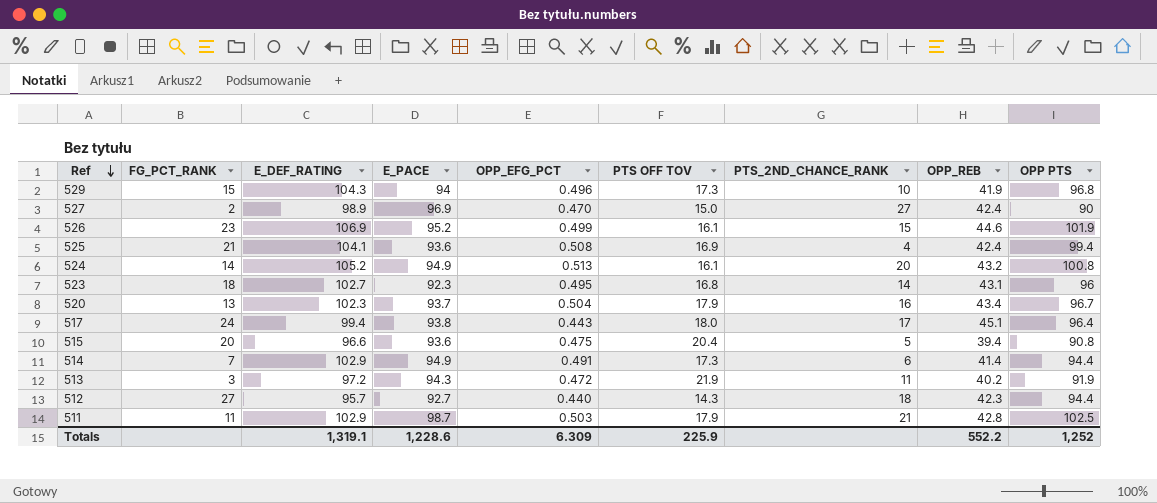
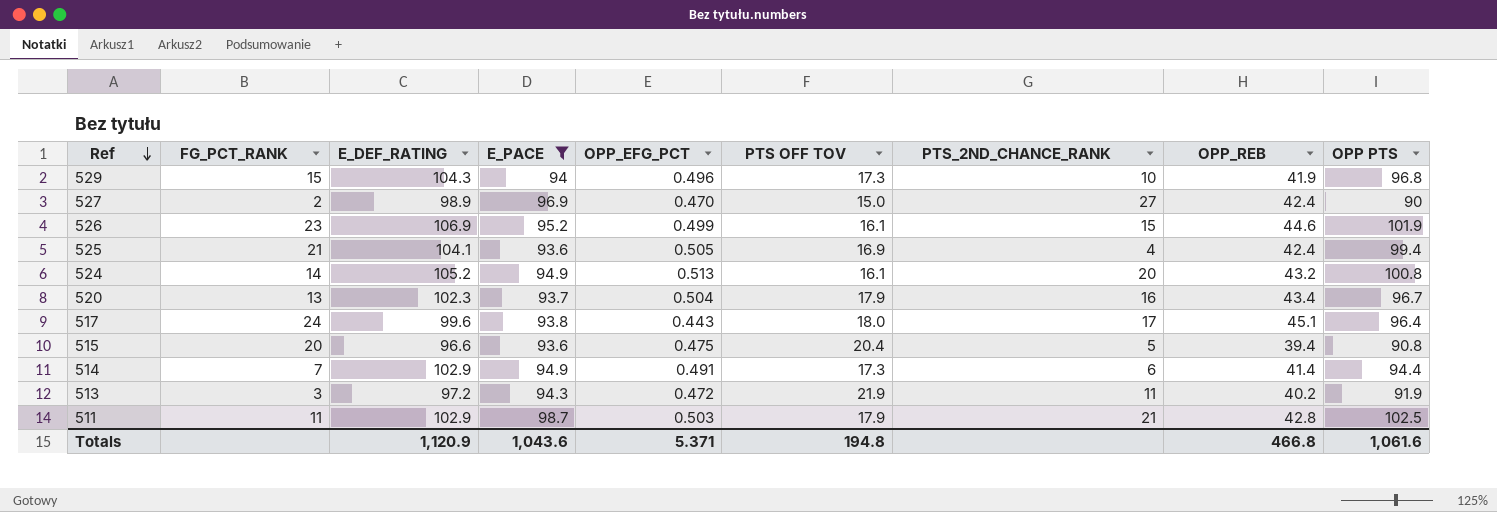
filter: none -> E_PACE >= 93.6
525 | OPP_EFG_PCT: 0.508 -> 0.505
517 | E_DEF_RATING: 99.4 -> 99.6
Totals | E_DEF_RATING: 1,319.1 -> 1,120.9
Totals | E_PACE: 1,228.6 -> 1,043.6
Totals | OPP_EFG_PCT: 6.309 -> 5.371
Totals | PTS OFF TOV: 225.9 -> 194.8
Totals | OPP_REB: 552.2 -> 466.8
Totals | OPP PTS: 1,252 -> 1,061.6

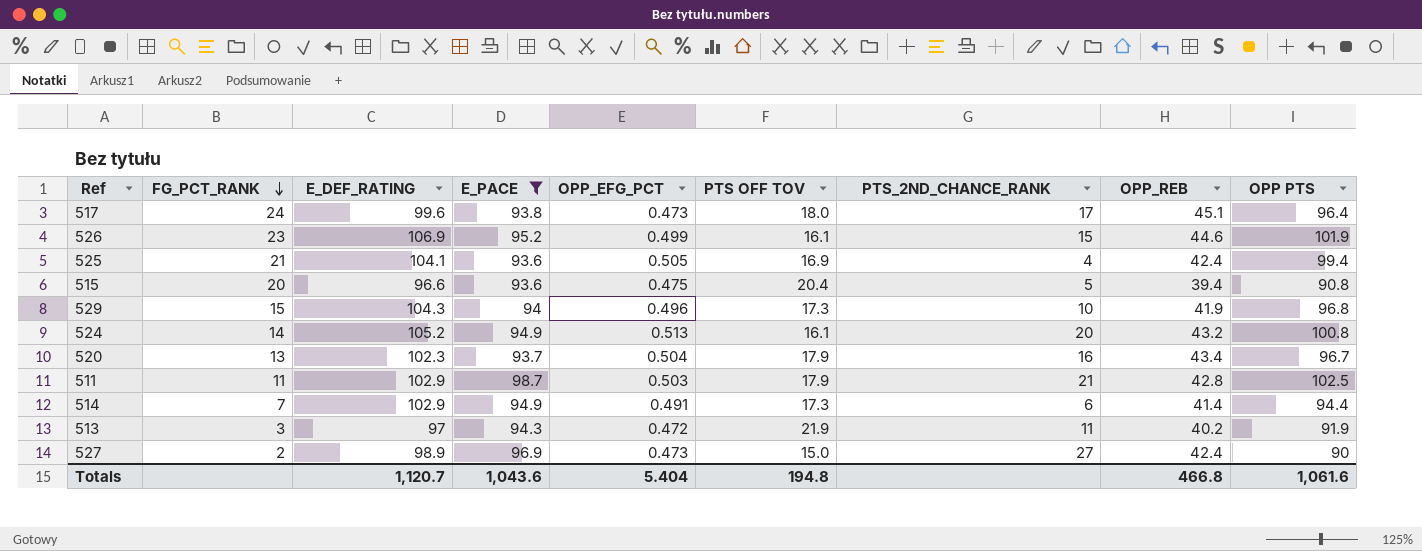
row order: Ref descending -> FG_PCT_RANK descending
517 | OPP_EFG_PCT: 0.443 -> 0.473
513 | E_DEF_RATING: 97.2 -> 97
527 | OPP_EFG_PCT: 0.470 -> 0.473
Totals | E_DEF_RATING: 1,120.9 -> 1,120.7
Totals | OPP_EFG_PCT: 5.371 -> 5.404

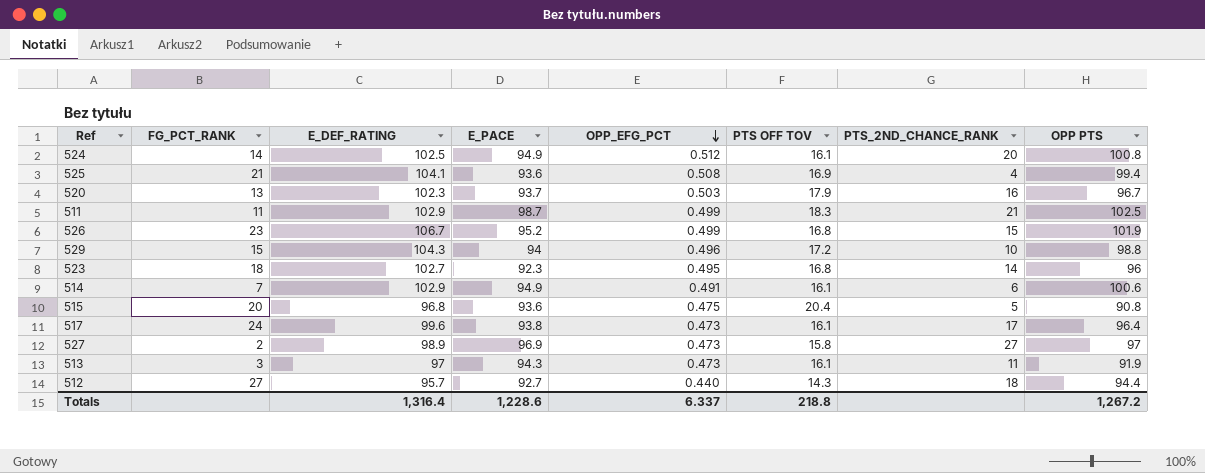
filter: E_PACE >= 93.6 -> none
row order: FG_PCT_RANK descending -> OPP_EFG_PCT descending
column OPP_REB | position: 8 -> none
524 | E_DEF_RATING: 105.2 -> 102.5
524 | OPP_EFG_PCT: 0.513 -> 0.512
525 | OPP_EFG_PCT: 0.505 -> 0.508
520 | OPP_EFG_PCT: 0.504 -> 0.503
511 | OPP_EFG_PCT: 0.503 -> 0.499
511 | PTS OFF TOV: 17.9 -> 18.3
526 | E_DEF_RATING: 106.9 -> 106.7
526 | PTS OFF TOV: 16.1 -> 16.8
529 | PTS OFF TOV: 17.3 -> 17.2
529 | OPP PTS: 96.8 -> 98.8
514 | PTS OFF TOV: 17.3 -> 16.1
514 | OPP PTS: 94.4 -> 100.6
515 | E_DEF_RATING: 96.6 -> 96.8
517 | PTS OFF TOV: 18.0 -> 16.1
527 | PTS OFF TOV: 15.0 -> 15.8
527 | OPP PTS: 90 -> 97
513 | OPP_EFG_PCT: 0.472 -> 0.473
513 | PTS OFF TOV: 21.9 -> 16.1
Totals | E_DEF_RATING: 1,120.7 -> 1,316.4
Totals | E_PACE: 1,043.6 -> 1,228.6
Totals | OPP_EFG_PCT: 5.404 -> 6.337
Totals | PTS OFF TOV: 194.8 -> 218.8
Totals | OPP PTS: 1,061.6 -> 1,267.2

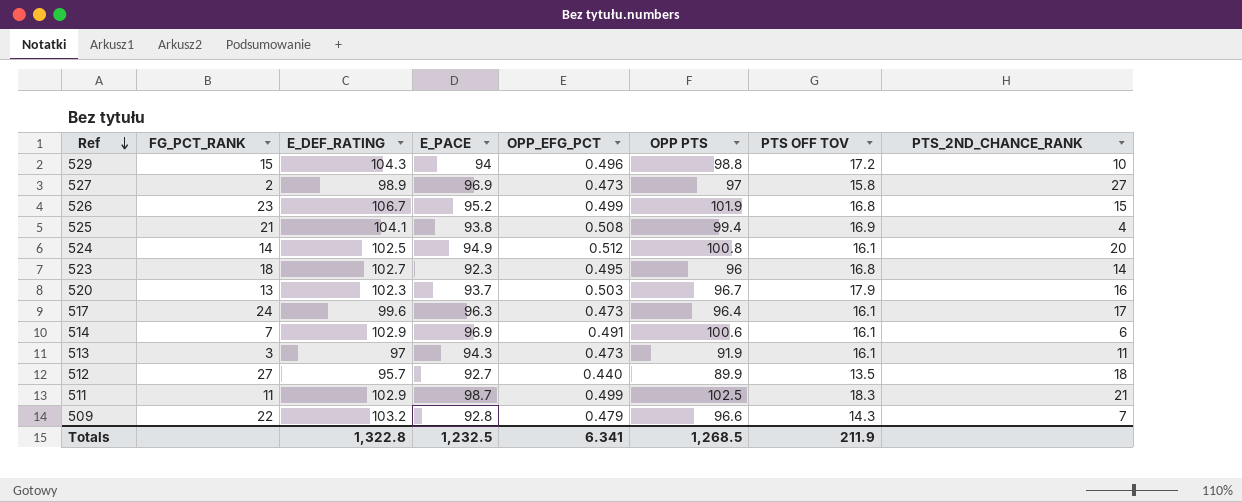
row order: OPP_EFG_PCT descending -> Ref descending
column OPP PTS | position: 8 -> 6
row 515: 20 | 96.8 | 93.6 | 0.475 | 20.4 | 5 | 90.8 -> none
525 | E_PACE: 93.6 -> 93.8
517 | E_PACE: 93.8 -> 96.3
514 | E_PACE: 94.9 -> 96.9
512 | OPP PTS: 94.4 -> 89.9
512 | PTS OFF TOV: 14.3 -> 13.5
row 509: none -> 22 | 103.2 | 92.8 | 0.479 | 96.6 | 14.3 | 7
Totals | E_DEF_RATING: 1,316.4 -> 1,322.8
Totals | E_PACE: 1,228.6 -> 1,232.5
Totals | OPP_EFG_PCT: 6.337 -> 6.341
Totals | OPP PTS: 1,267.2 -> 1,268.5
Totals | PTS OFF TOV: 218.8 -> 211.9

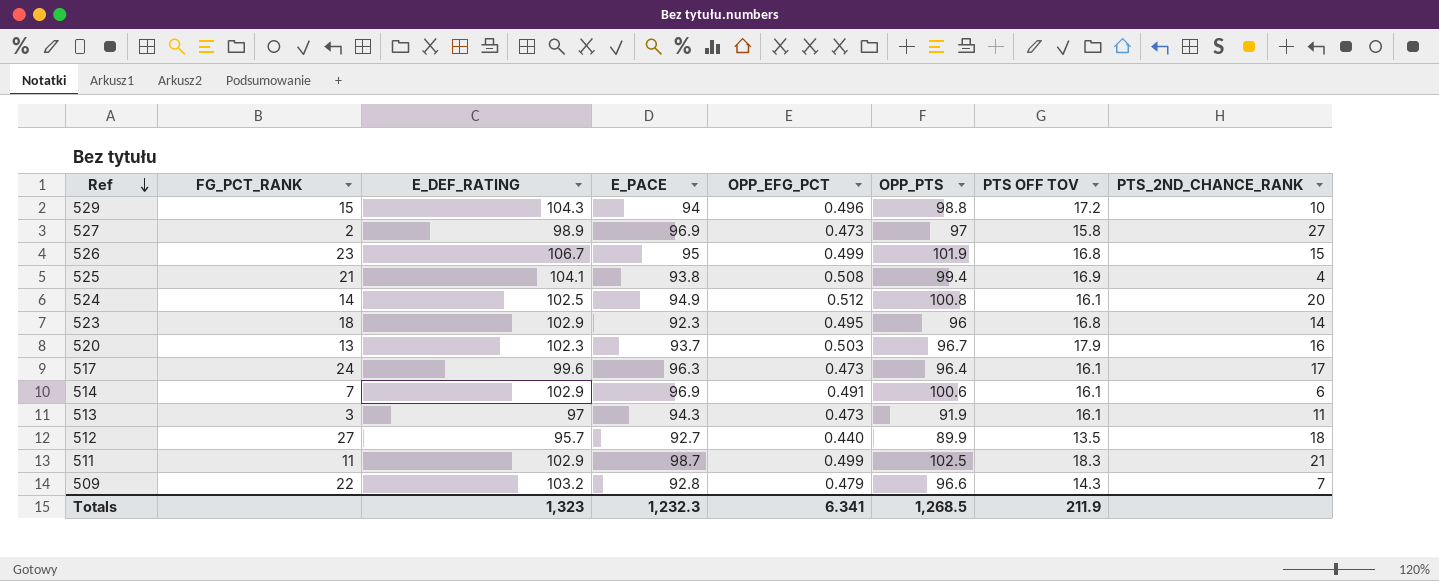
column name: OPP PTS -> OPP_PTS
526 | E_PACE: 95.2 -> 95
523 | E_DEF_RATING: 102.7 -> 102.9
Totals | E_DEF_RATING: 1,322.8 -> 1,323
Totals | E_PACE: 1,232.5 -> 1,232.3

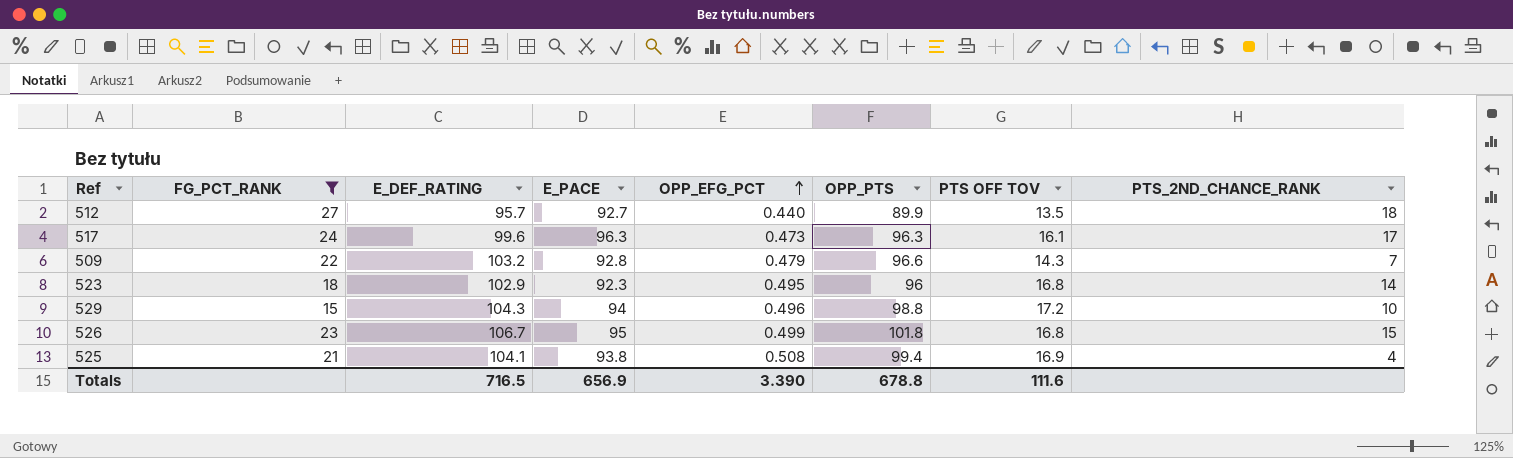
filter: none -> FG_PCT_RANK >= 15
row order: Ref descending -> OPP_EFG_PCT ascending
517 | OPP_PTS: 96.4 -> 96.3
526 | OPP_PTS: 101.9 -> 101.8
Totals | E_DEF_RATING: 1,323 -> 716.5
Totals | E_PACE: 1,232.3 -> 656.9
Totals | OPP_EFG_PCT: 6.341 -> 3.390
Totals | OPP_PTS: 1,268.5 -> 678.8
Totals | PTS OFF TOV: 211.9 -> 111.6

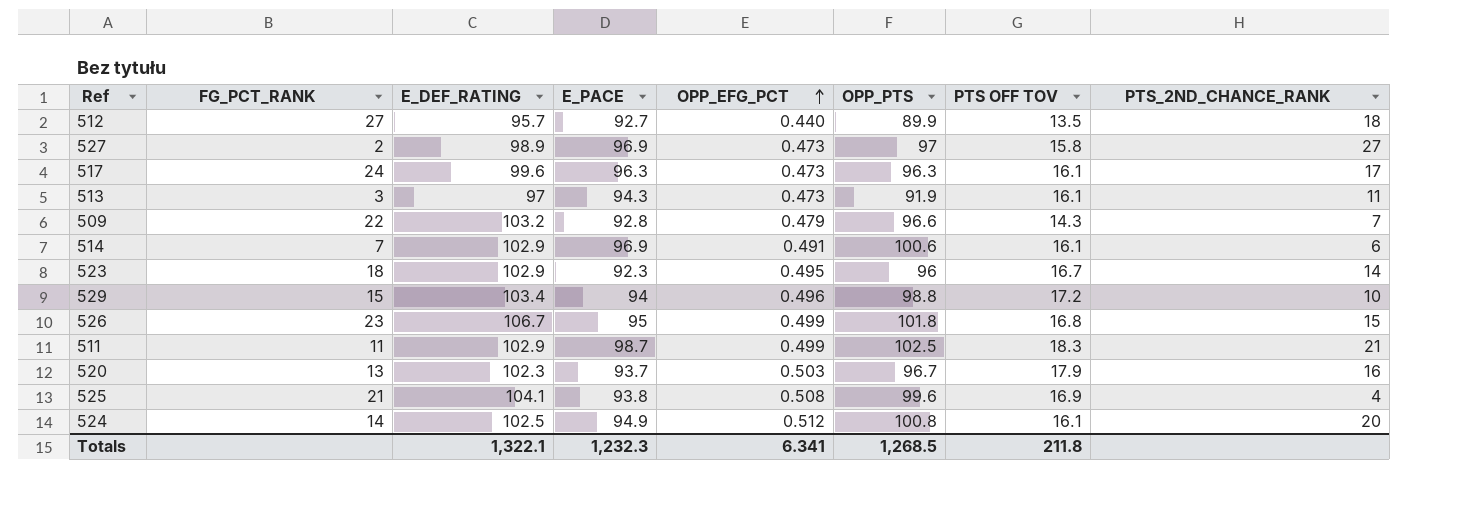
filter: FG_PCT_RANK >= 15 -> none
523 | PTS OFF TOV: 16.8 -> 16.7
529 | E_DEF_RATING: 104.3 -> 103.4
525 | OPP_PTS: 99.4 -> 99.6
Totals | E_DEF_RATING: 716.5 -> 1,322.1
Totals | E_PACE: 656.9 -> 1,232.3
Totals | OPP_EFG_PCT: 3.390 -> 6.341
Totals | OPP_PTS: 678.8 -> 1,268.5
Totals | PTS OFF TOV: 111.6 -> 211.8

